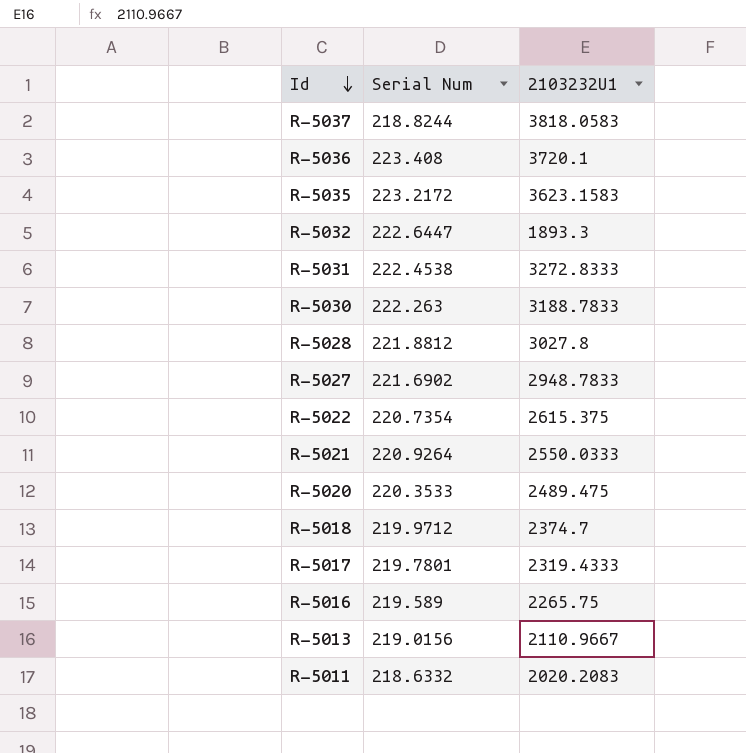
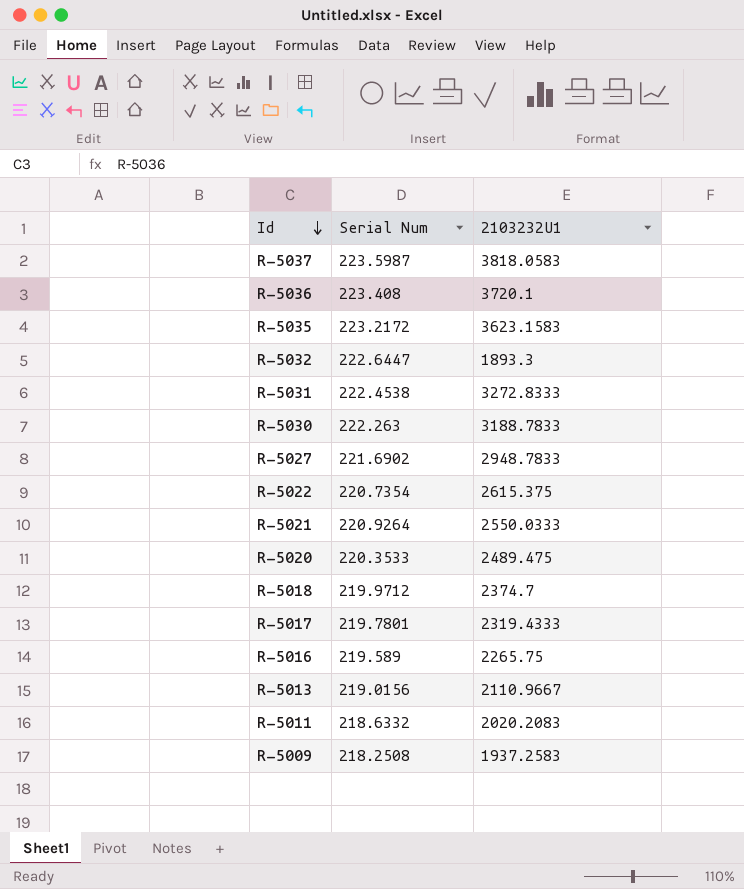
row R-5028: 221.8812 | 3027.8 -> none
R-5037 | Serial Num: 218.8244 -> 223.5987
row R-5009: none -> 218.2508 | 1937.2583

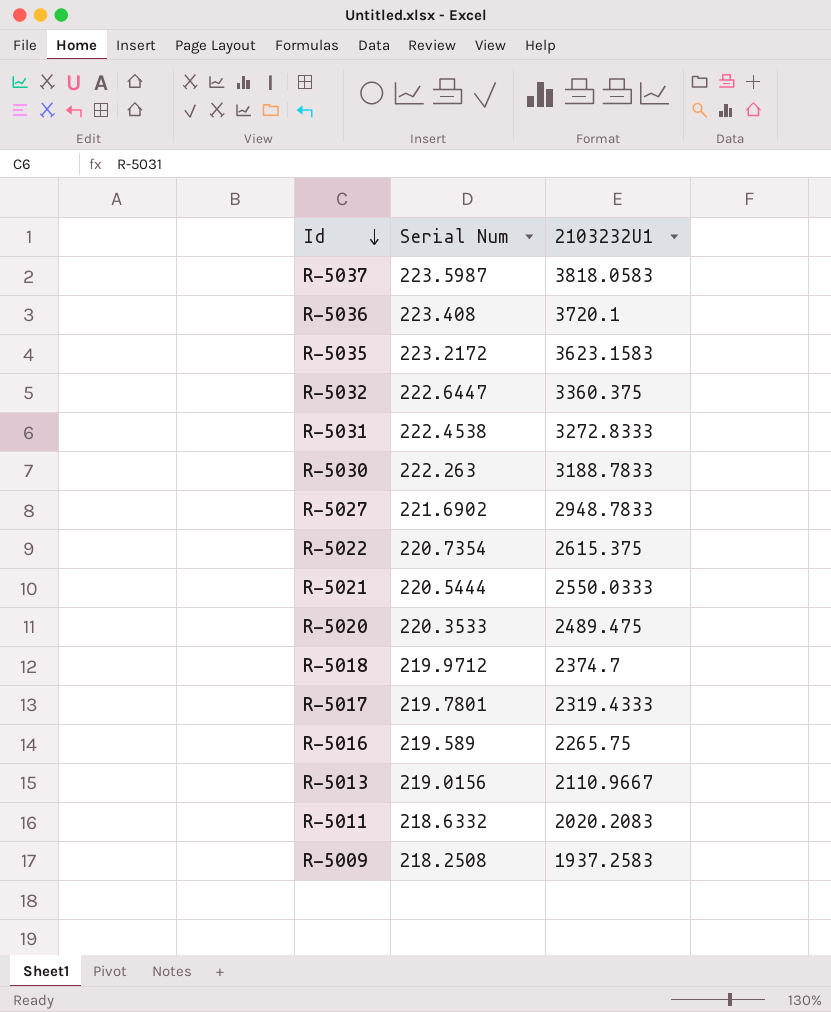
R-5032 | 2103232U1: 1893.3 -> 3360.375
R-5021 | Serial Num: 220.9264 -> 220.5444

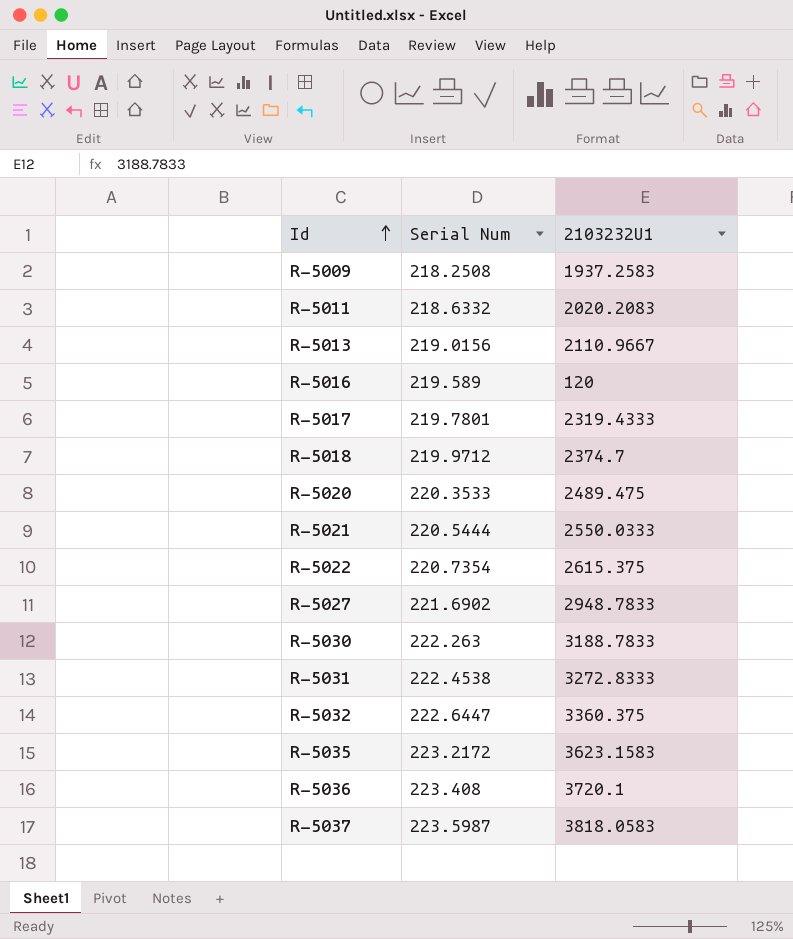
row order: Id descending -> Id ascending
R-5016 | 2103232U1: 2265.75 -> 120

